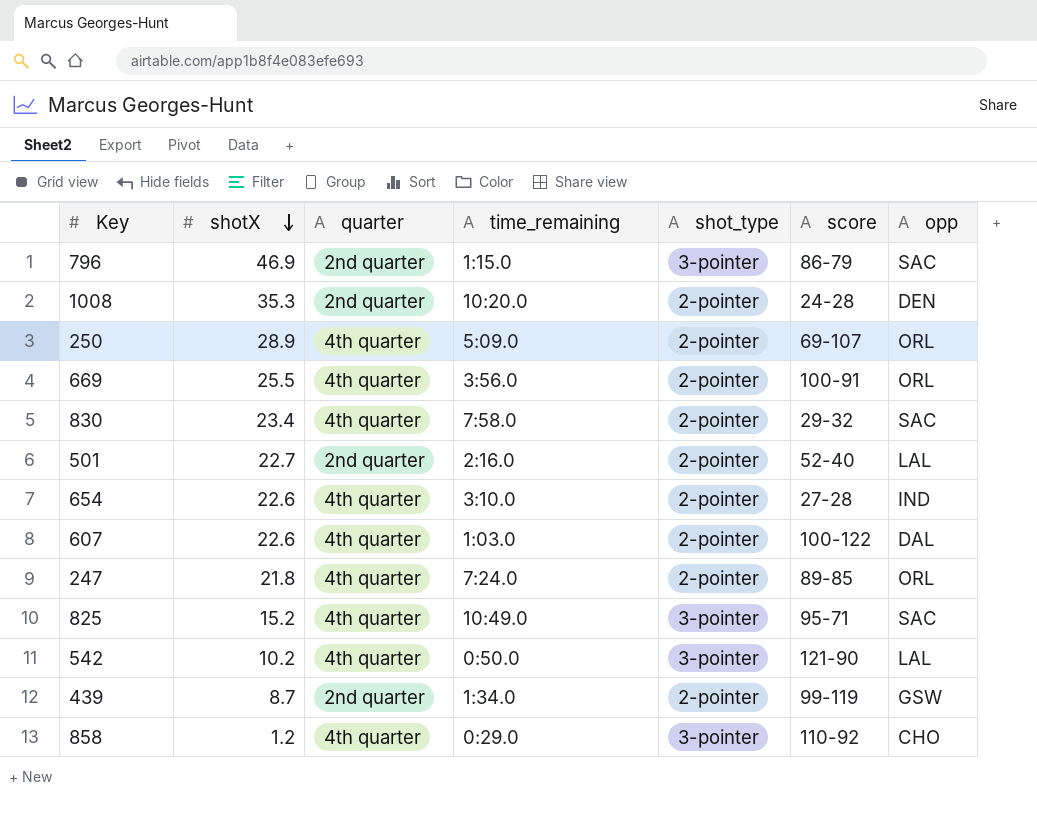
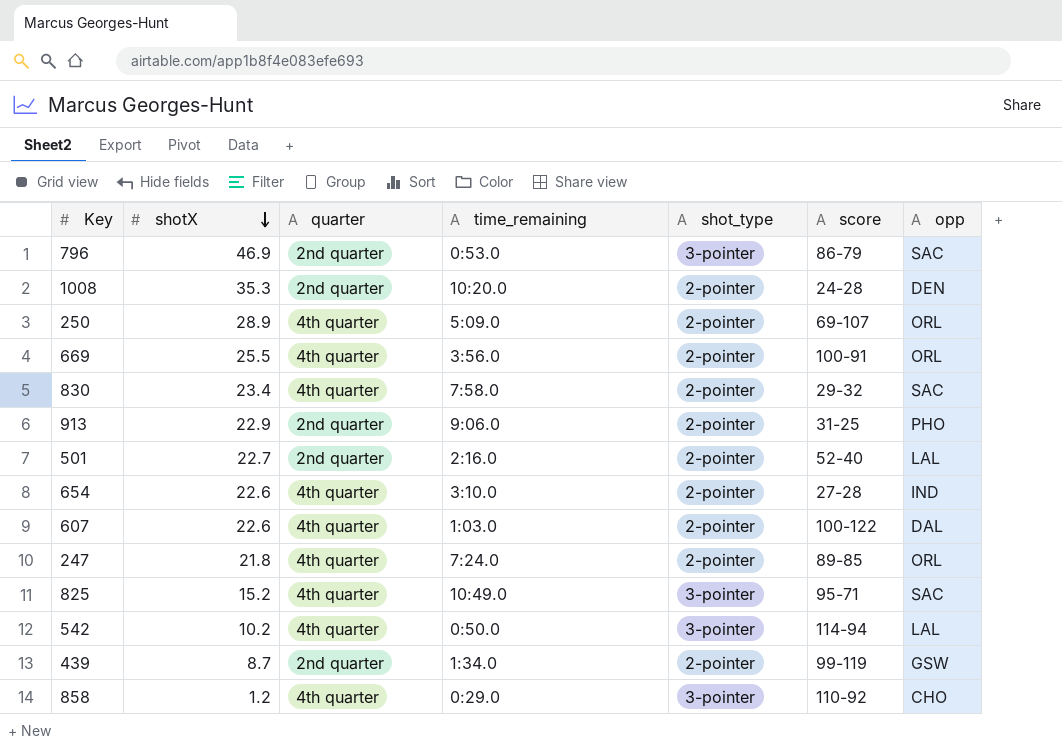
796 | time_remaining: 1:15.0 -> 0:53.0
row 913: none -> 22.9 | 2nd quarter | 9:06.0 | 2-pointer | 31-25 | PHO
542 | score: 121-90 -> 114-94

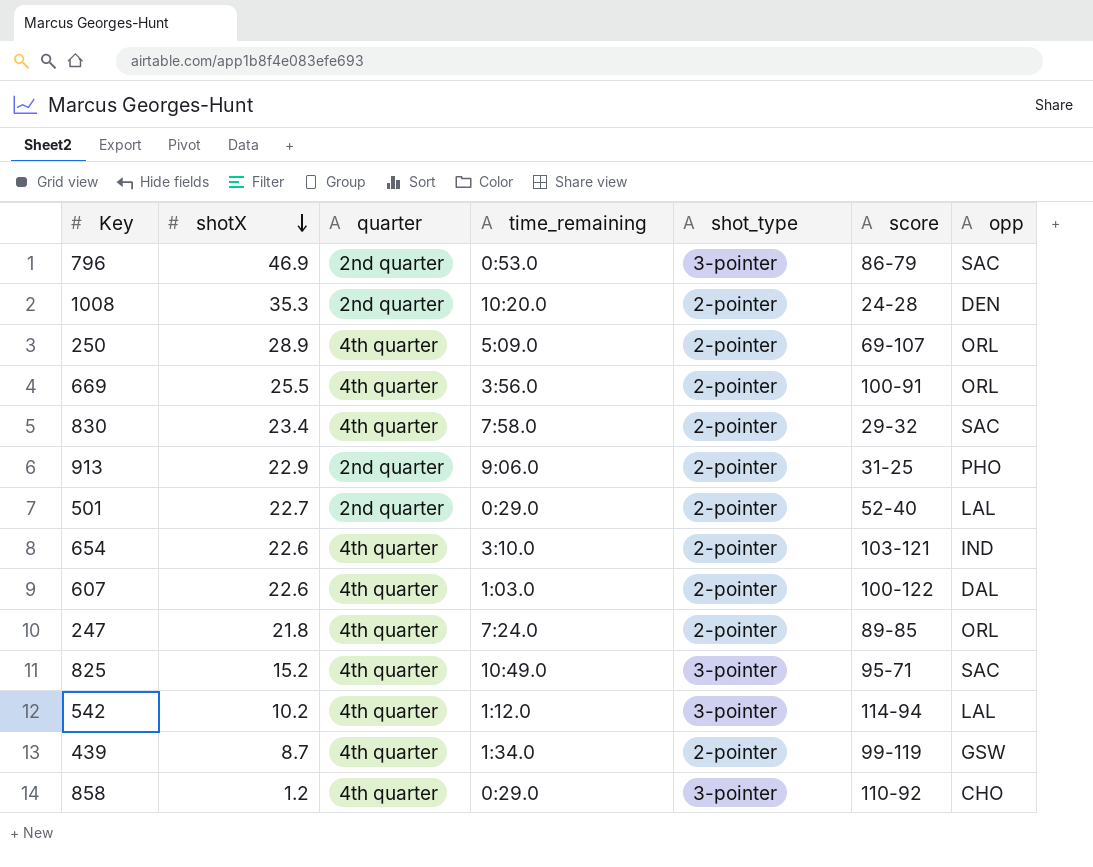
501 | time_remaining: 2:16.0 -> 0:29.0
654 | score: 27-28 -> 103-121
542 | time_remaining: 0:50.0 -> 1:12.0
439 | quarter: 2nd quarter -> 4th quarter

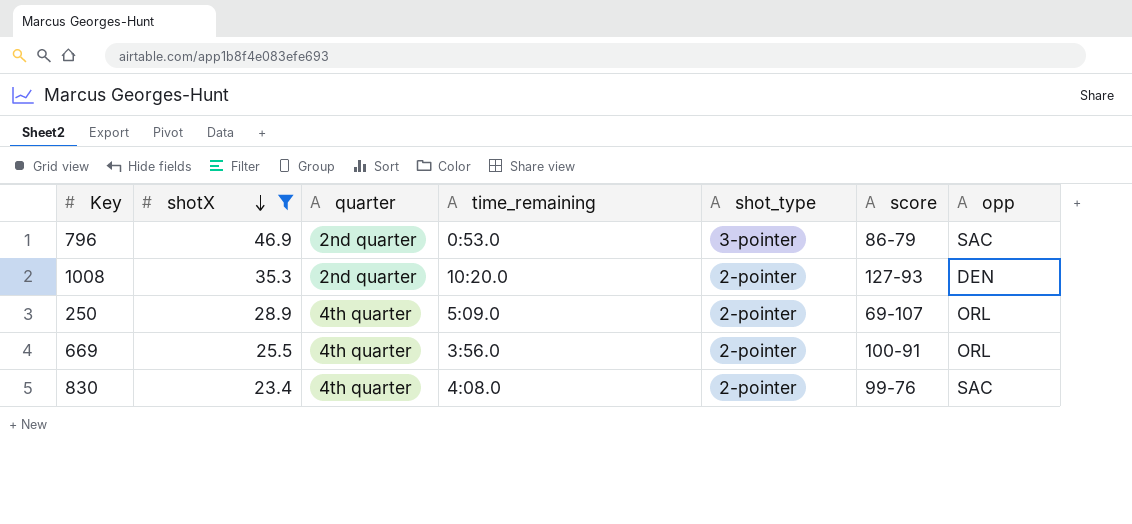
filter: none -> shotX >= 23.4
1008 | score: 24-28 -> 127-93
830 | time_remaining: 7:58.0 -> 4:08.0
830 | score: 29-32 -> 99-76

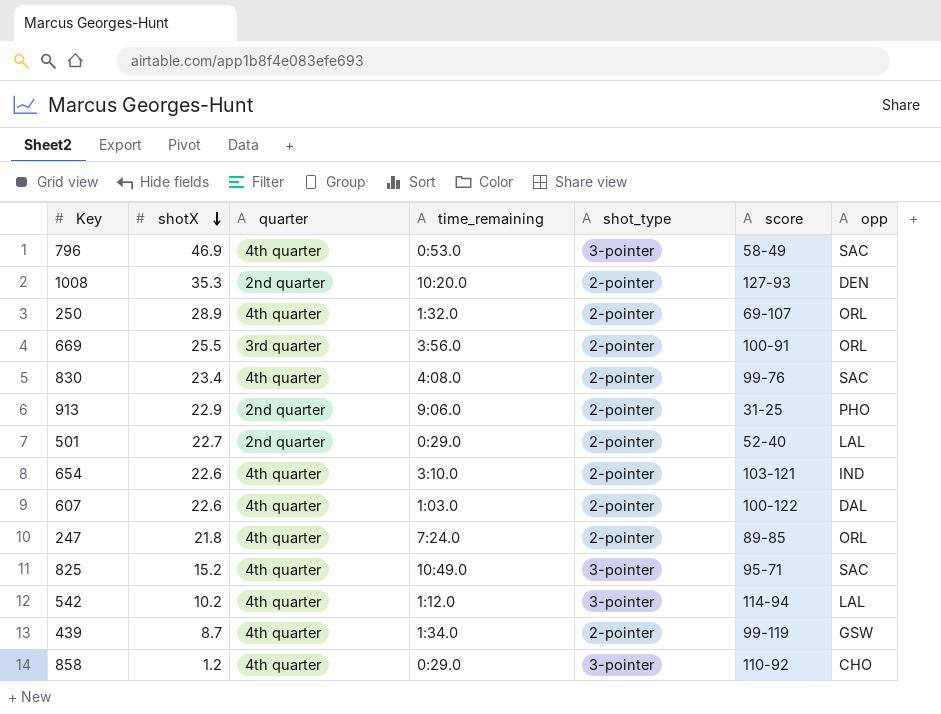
filter: shotX >= 23.4 -> none
796 | quarter: 2nd quarter -> 4th quarter
796 | score: 86-79 -> 58-49
250 | time_remaining: 5:09.0 -> 1:32.0
669 | quarter: 4th quarter -> 3rd quarter

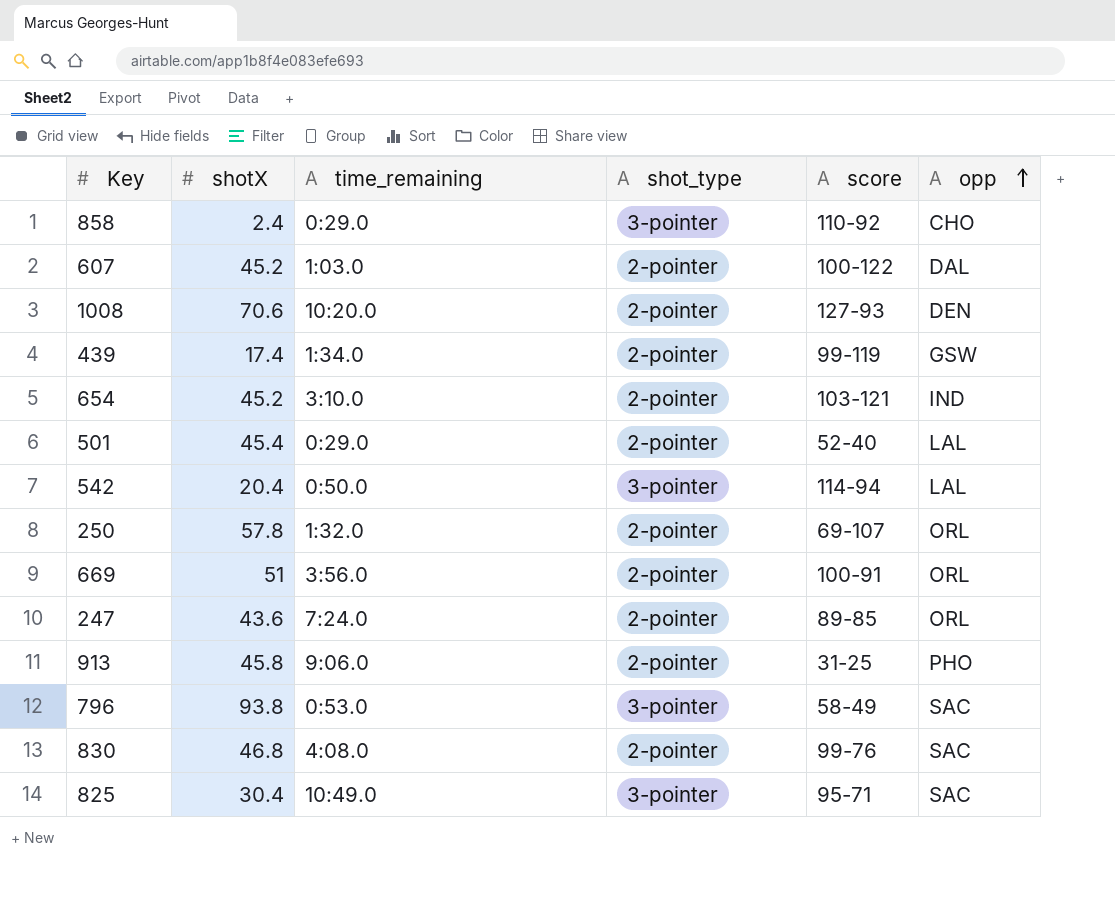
row order: shotX descending -> opp ascending
column quarter | position: 3 -> none
858 | shotX: 1.2 -> 2.4
607 | shotX: 22.6 -> 45.2
1008 | shotX: 35.3 -> 70.6
439 | shotX: 8.7 -> 17.4
654 | shotX: 22.6 -> 45.2
501 | shotX: 22.7 -> 45.4
542 | shotX: 10.2 -> 20.4
542 | time_remaining: 1:12.0 -> 0:50.0
250 | shotX: 28.9 -> 57.8
669 | shotX: 25.5 -> 51
247 | shotX: 21.8 -> 43.6
913 | shotX: 22.9 -> 45.8
796 | shotX: 46.9 -> 93.8
830 | shotX: 23.4 -> 46.8
825 | shotX: 15.2 -> 30.4

